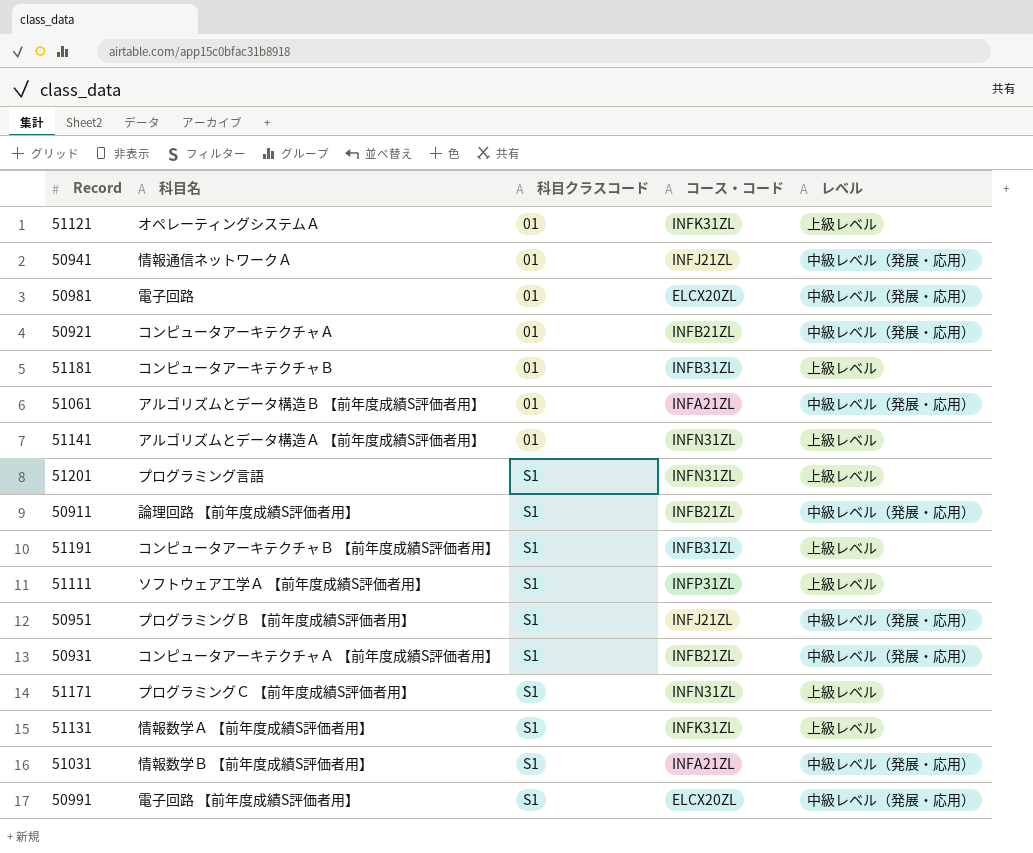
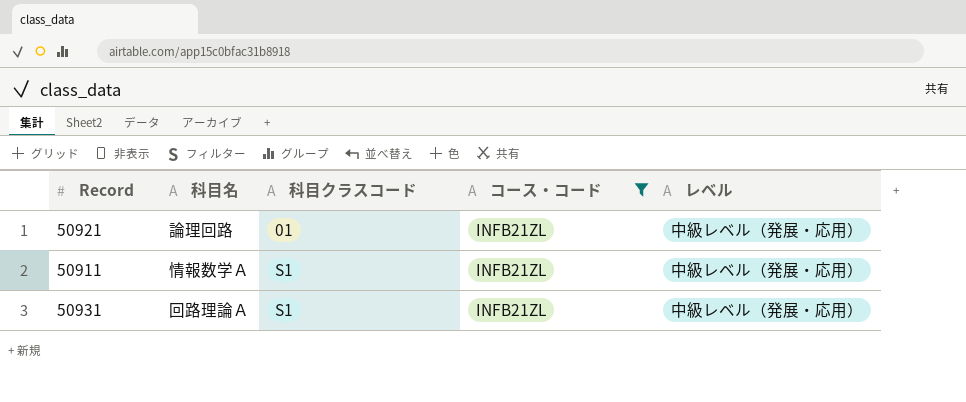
filter: none -> コース・コード = INFB21ZL
50921 | 科目名: コンピュータアーキテクチャＡ -> 論理回路
50911 | 科目名: 論理回路 【前年度成績S評価者用】 -> 情報数学Ａ
50931 | 科目名: コンピュータアーキテクチャＡ 【前年度成績S評価者用】 -> 回路理論Ａ

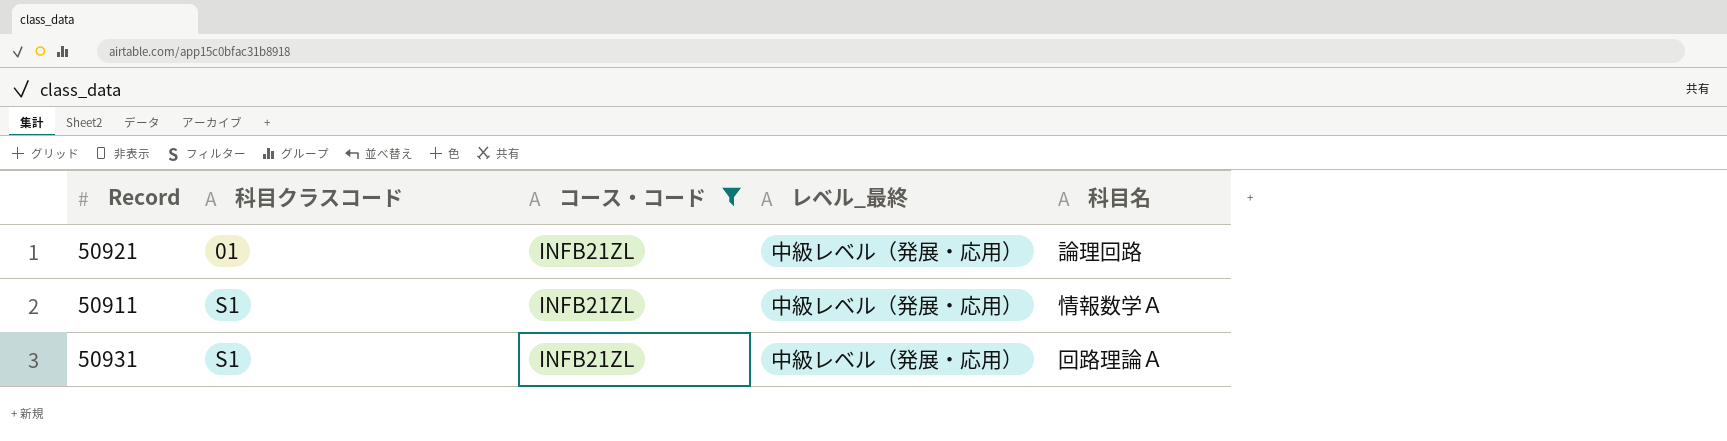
column name: レベル -> レベル_最終
column 科目名 | position: 2 -> 5

